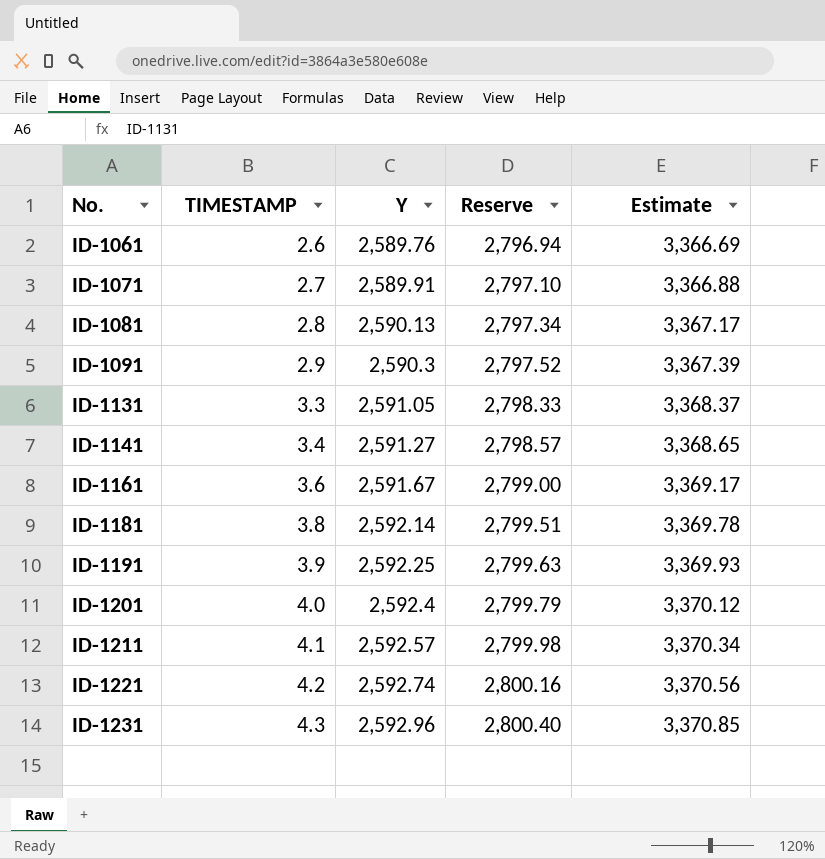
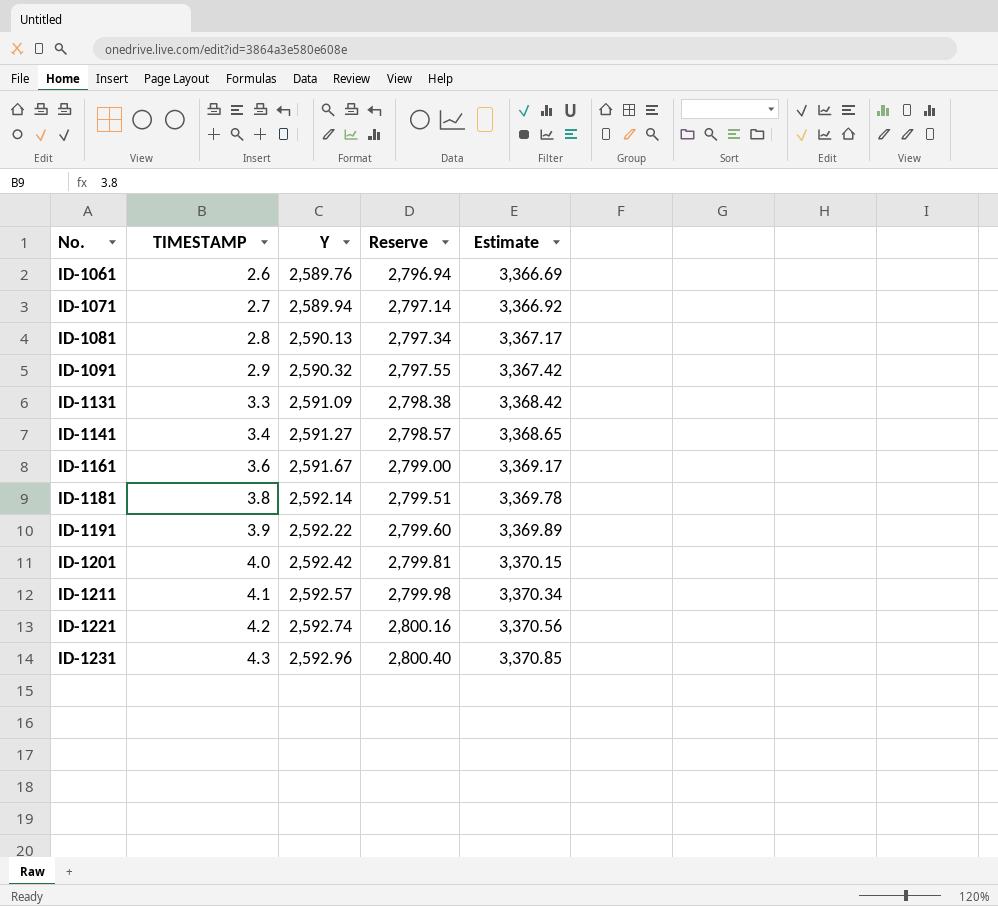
ID-1071 | Y: 2,589.91 -> 2,589.94
ID-1071 | Reserve: 2,797.10 -> 2,797.14
ID-1071 | Estimate: 3,366.88 -> 3,366.92
ID-1091 | Y: 2,590.3 -> 2,590.32
ID-1091 | Reserve: 2,797.52 -> 2,797.55
ID-1091 | Estimate: 3,367.39 -> 3,367.42
ID-1131 | Y: 2,591.05 -> 2,591.09
ID-1131 | Reserve: 2,798.33 -> 2,798.38
ID-1131 | Estimate: 3,368.37 -> 3,368.42
ID-1191 | Y: 2,592.25 -> 2,592.22
ID-1191 | Reserve: 2,799.63 -> 2,799.60
ID-1191 | Estimate: 3,369.93 -> 3,369.89
ID-1201 | Y: 2,592.4 -> 2,592.42
ID-1201 | Reserve: 2,799.79 -> 2,799.81
ID-1201 | Estimate: 3,370.12 -> 3,370.15

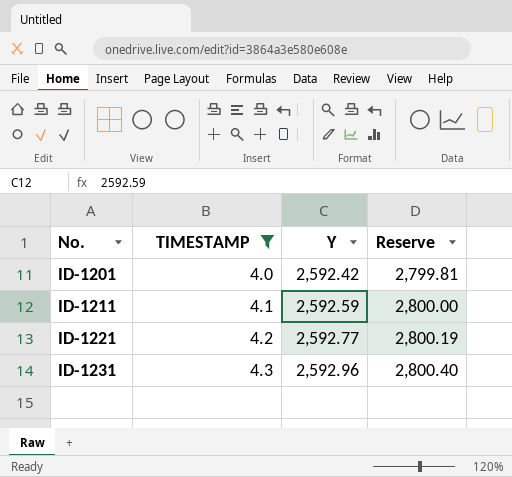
filter: none -> TIMESTAMP >= 4.0
column Estimate | formula: [Y] * 1.3 -> none
ID-1211 | Y: 2,592.57 -> 2,592.59
ID-1211 | Reserve: 2,799.98 -> 2,800.00
ID-1221 | Y: 2,592.74 -> 2,592.77
ID-1221 | Reserve: 2,800.16 -> 2,800.19

